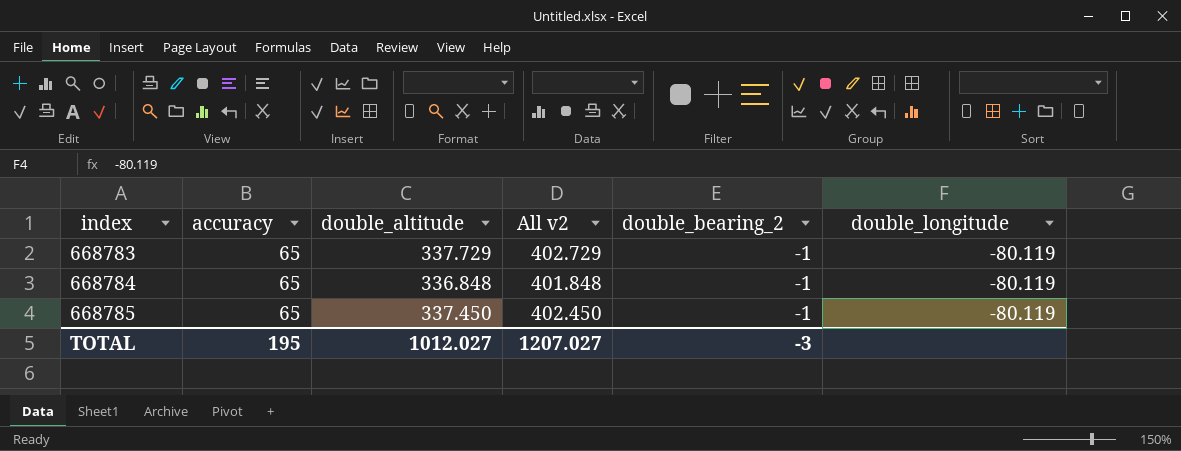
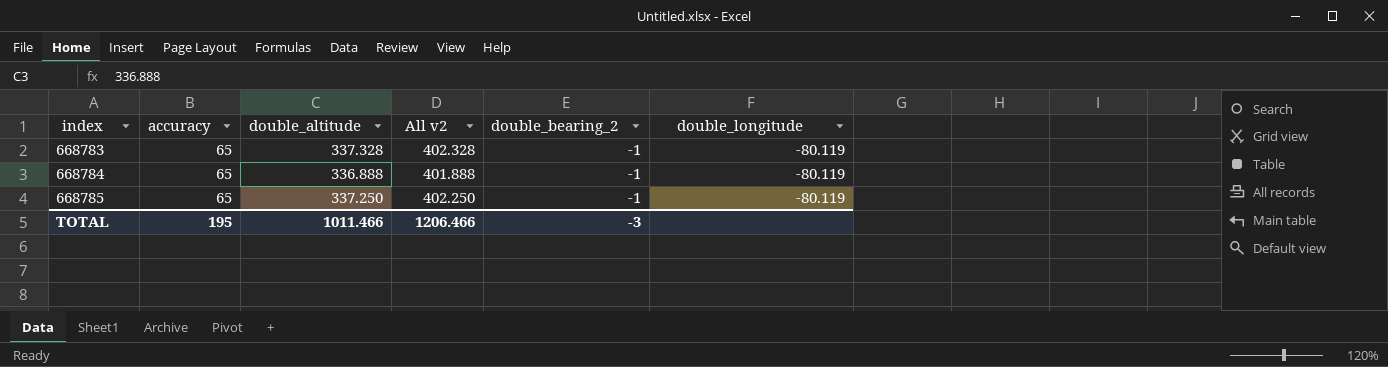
668783 | double_altitude: 337.729 -> 337.328
668783 | All v2: 402.729 -> 402.328
668784 | double_altitude: 336.848 -> 336.888
668784 | All v2: 401.848 -> 401.888
668785 | double_altitude: 337.450 -> 337.250
668785 | All v2: 402.450 -> 402.250
TOTAL | double_altitude: 1012.027 -> 1011.466
TOTAL | All v2: 1207.027 -> 1206.466

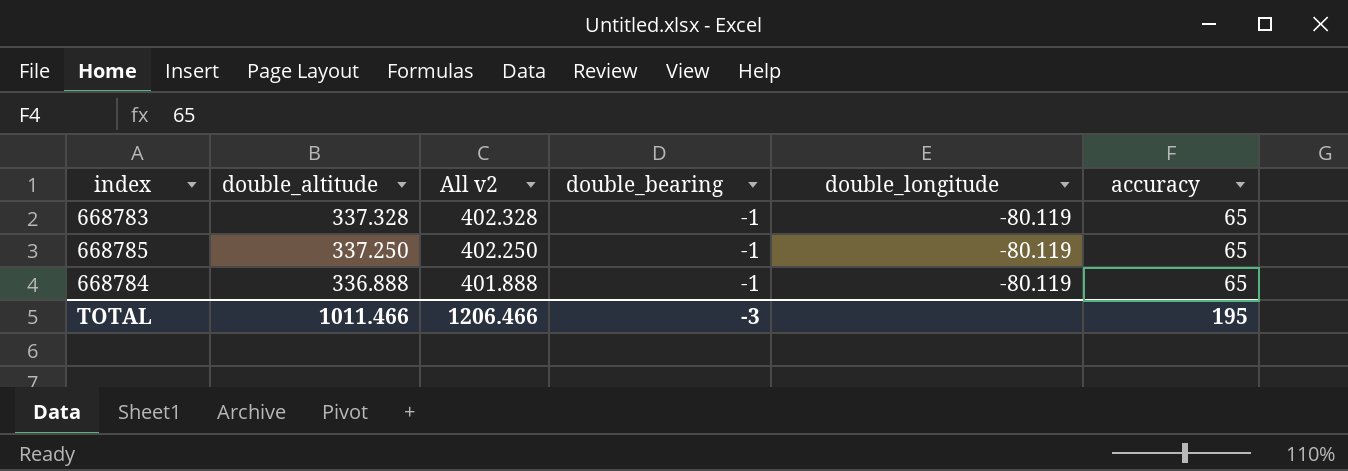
row order: index ascending -> double_altitude descending
column name: double_bearing_2 -> double_bearing
column accuracy | position: 2 -> 6

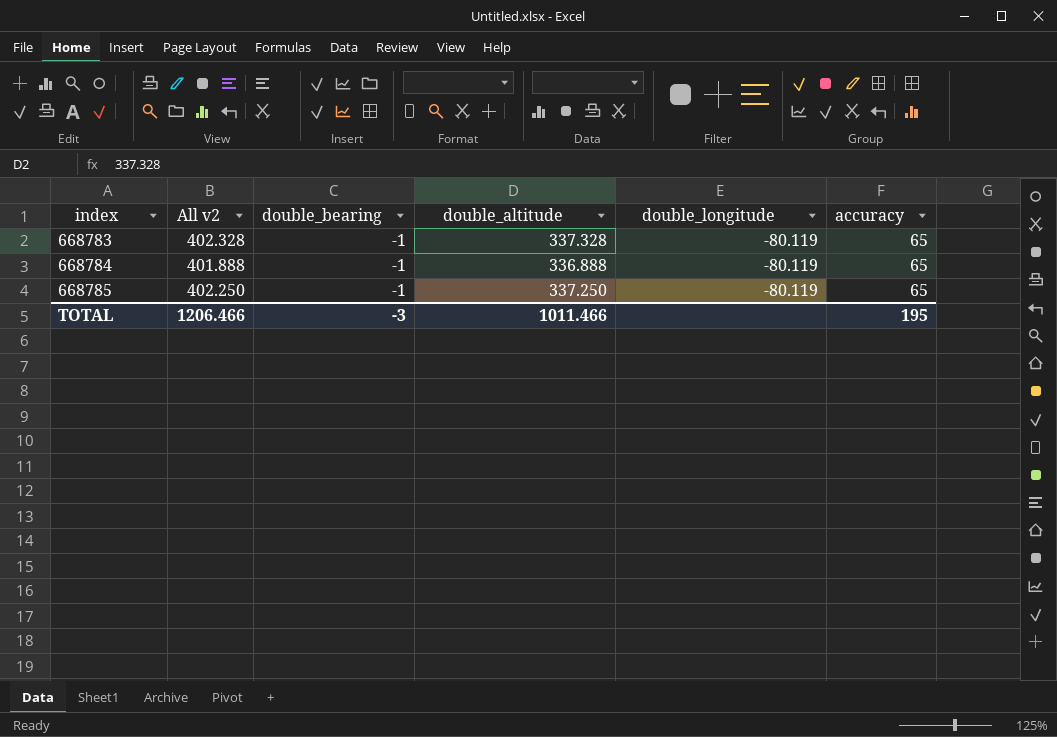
row order: double_altitude descending -> index ascending
column double_altitude | position: 2 -> 4

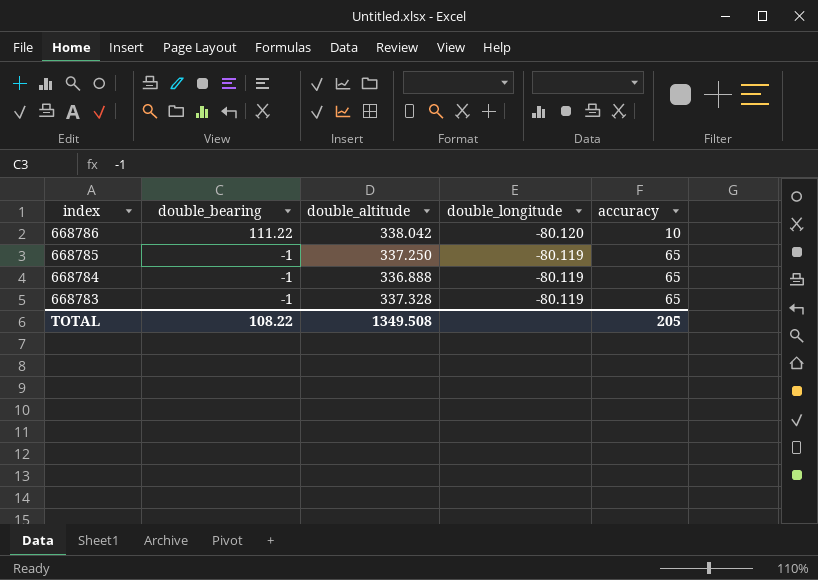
row order: index ascending -> index descending
column All v2 | formula: [double_altitude] + [accuracy] -> none
row 668786: none -> 111.22 | 338.042 | -80.120 | 10
TOTAL | double_bearing: -3 -> 108.22
TOTAL | double_altitude: 1011.466 -> 1349.508
TOTAL | accuracy: 195 -> 205

